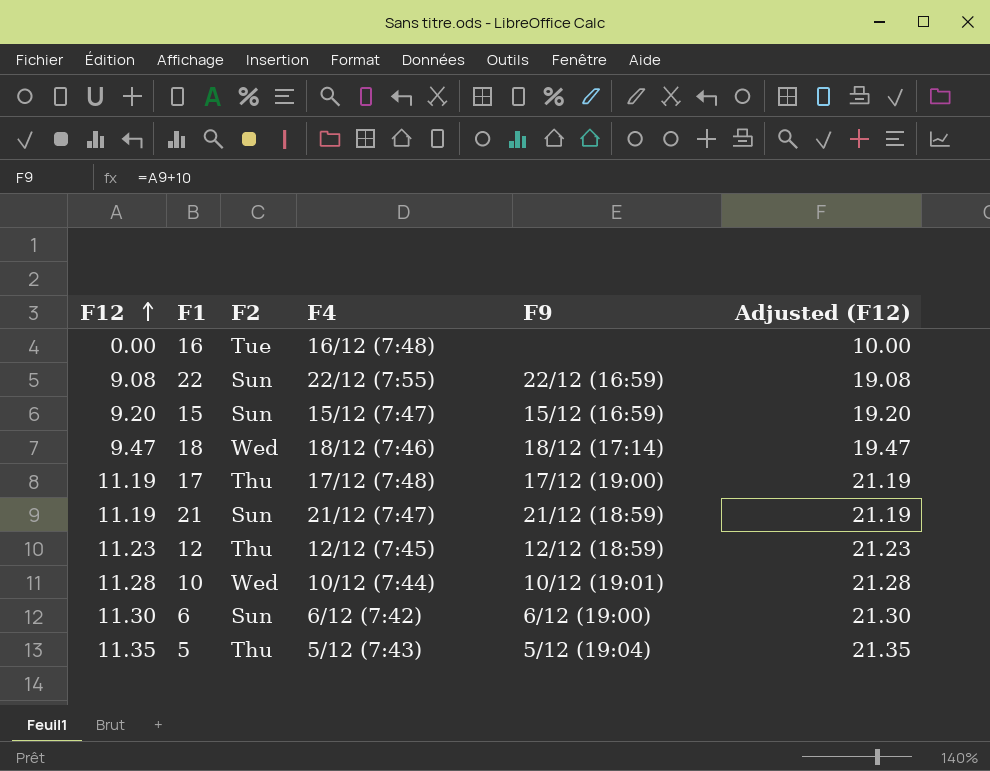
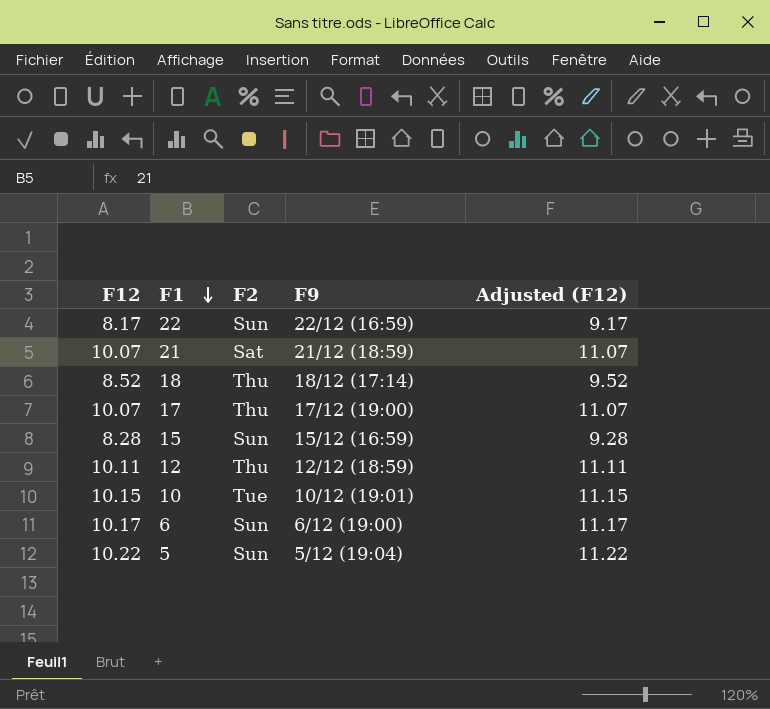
row order: F12 ascending -> F1 descending
column F4 | position: 4 -> none
column Adjusted (F12) | formula: [F12] + 10 -> [F12] + 1
row 16: 0.00 | Tue | 16/12 (7:48) | none | 10.00 -> none
22 | F12: 9.08 -> 8.17
21 | F12: 11.19 -> 10.07
21 | F2: Sun -> Sat
18 | F12: 9.47 -> 8.52
18 | F2: Wed -> Thu
17 | F12: 11.19 -> 10.07
15 | F12: 9.20 -> 8.28
12 | F12: 11.23 -> 10.11
10 | F12: 11.28 -> 10.15
10 | F2: Wed -> Tue
6 | F12: 11.30 -> 10.17
5 | F12: 11.35 -> 10.22
5 | F2: Thu -> Sun

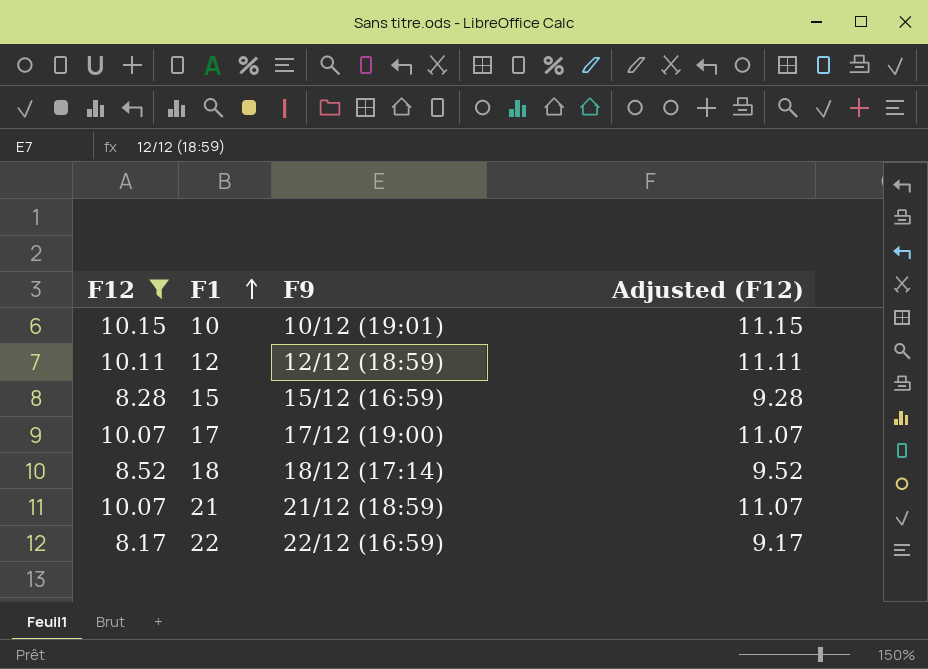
filter: none -> F12 <= 10.15
row order: F1 descending -> F1 ascending
column F2 | position: 3 -> none

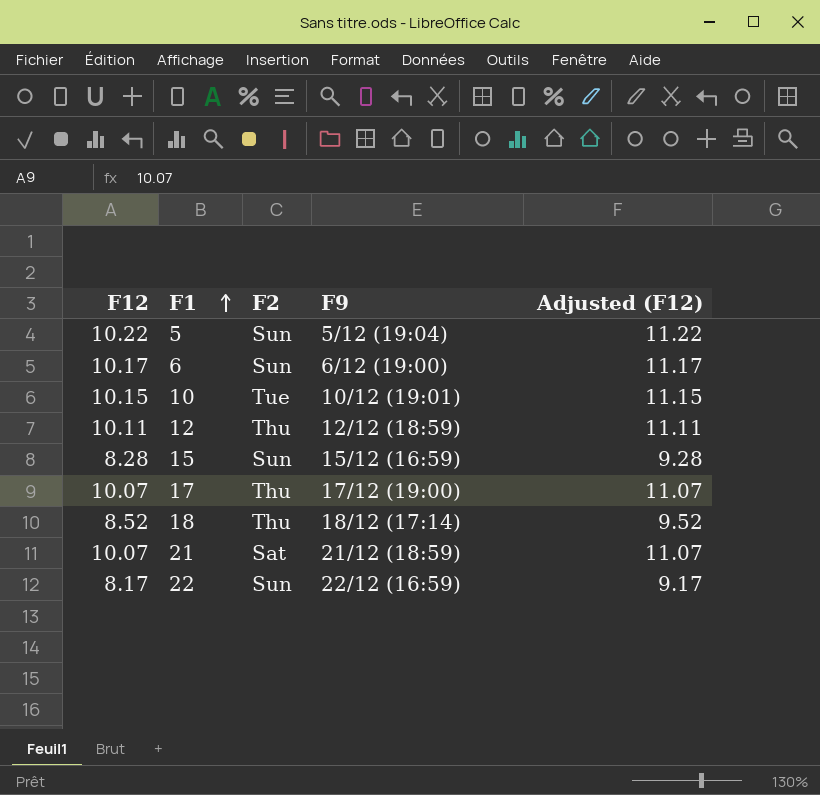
filter: F12 <= 10.15 -> none
column F2 | position: none -> 3

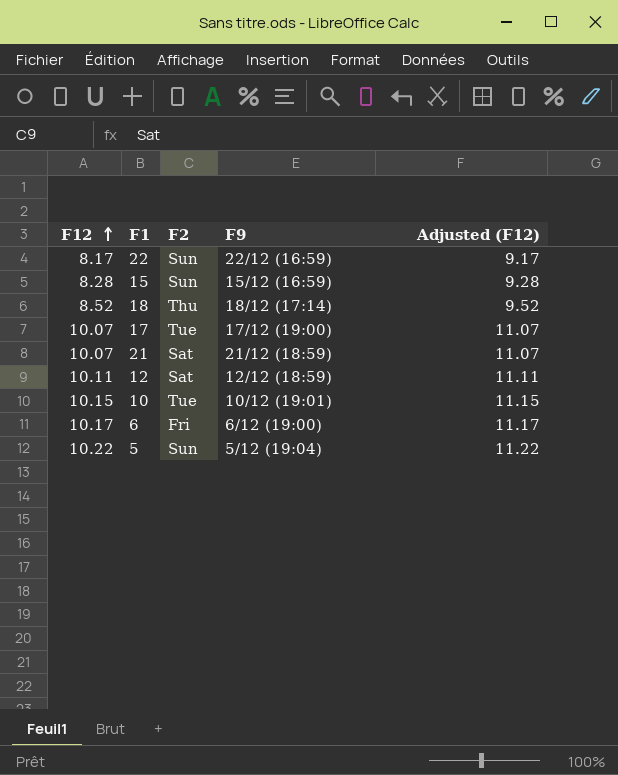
row order: F1 ascending -> F12 ascending
17 | F2: Thu -> Tue
12 | F2: Thu -> Sat
6 | F2: Sun -> Fri

